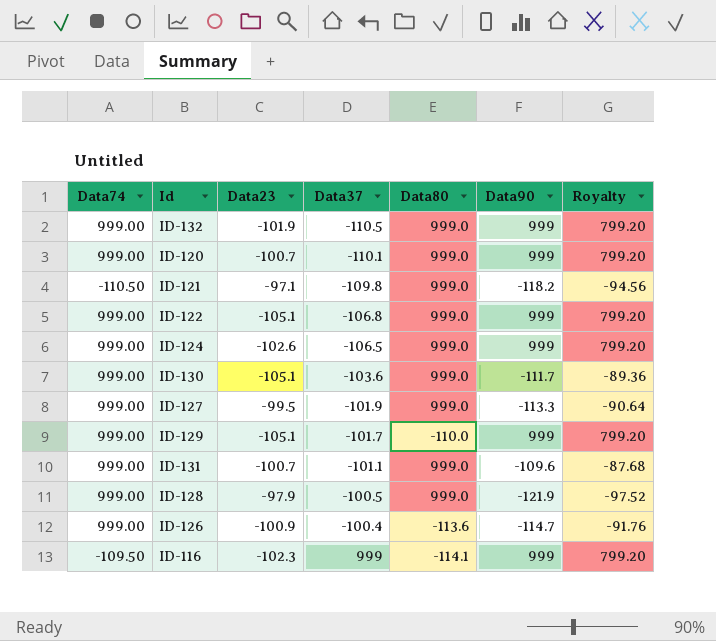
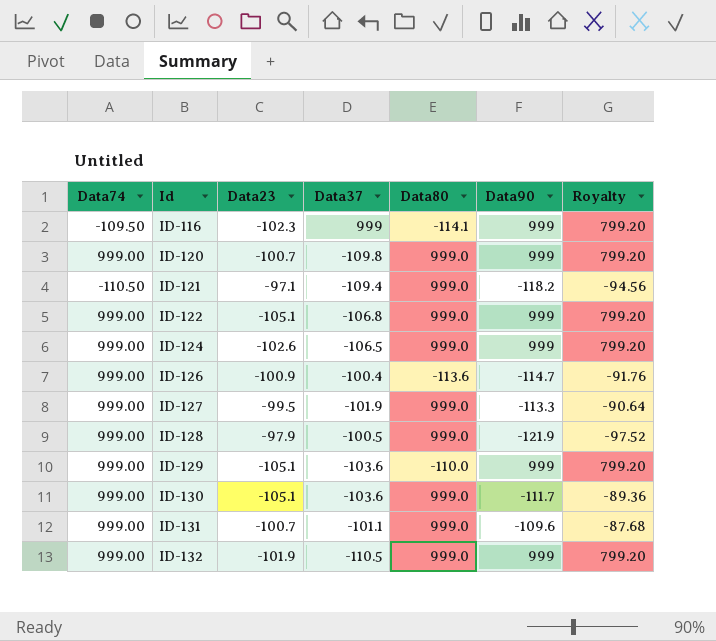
row order: Data37 ascending -> Id ascending
ID-120 | Data37: -110.1 -> -109.8
ID-121 | Data37: -109.8 -> -109.4
ID-129 | Data37: -101.7 -> -103.6

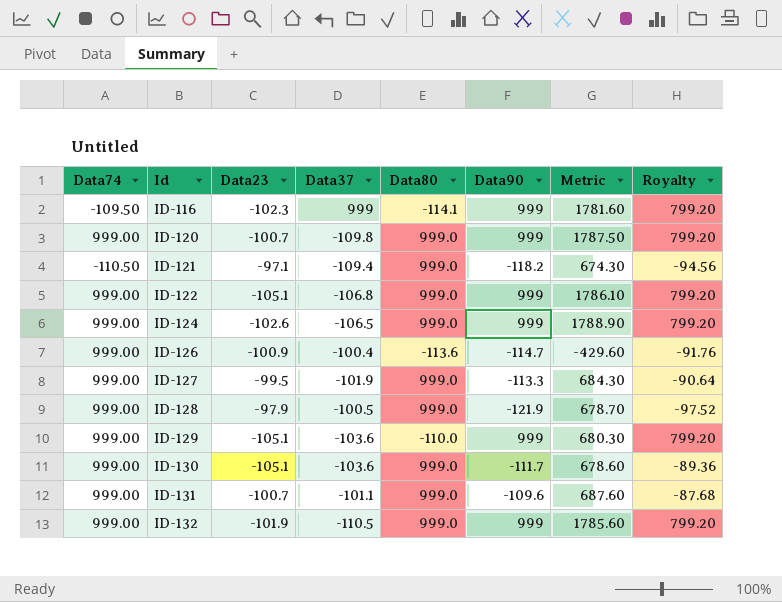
column Metric | formula: none -> [Data23] + [Data37] + [Data80] + [Data90]

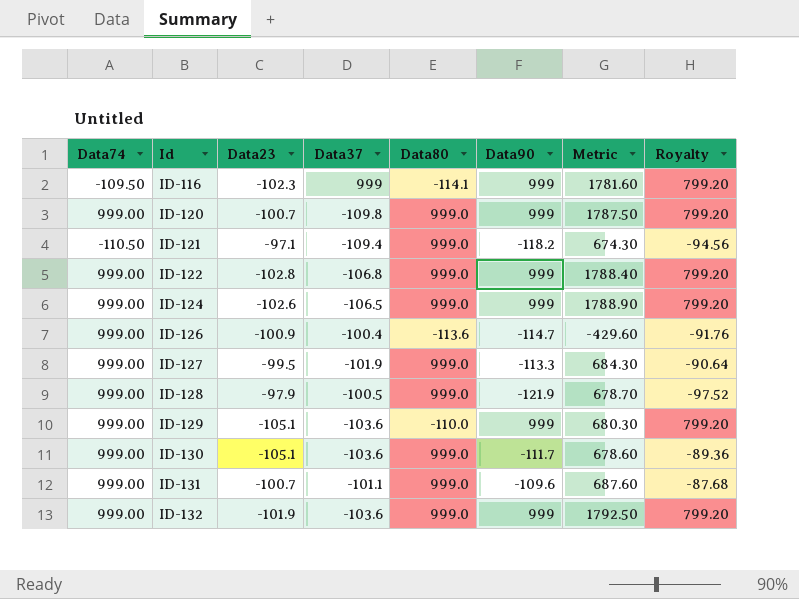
ID-122 | Data23: -105.1 -> -102.8
ID-122 | Metric: 1786.10 -> 1788.40
ID-132 | Data37: -110.5 -> -103.6
ID-132 | Metric: 1785.60 -> 1792.50

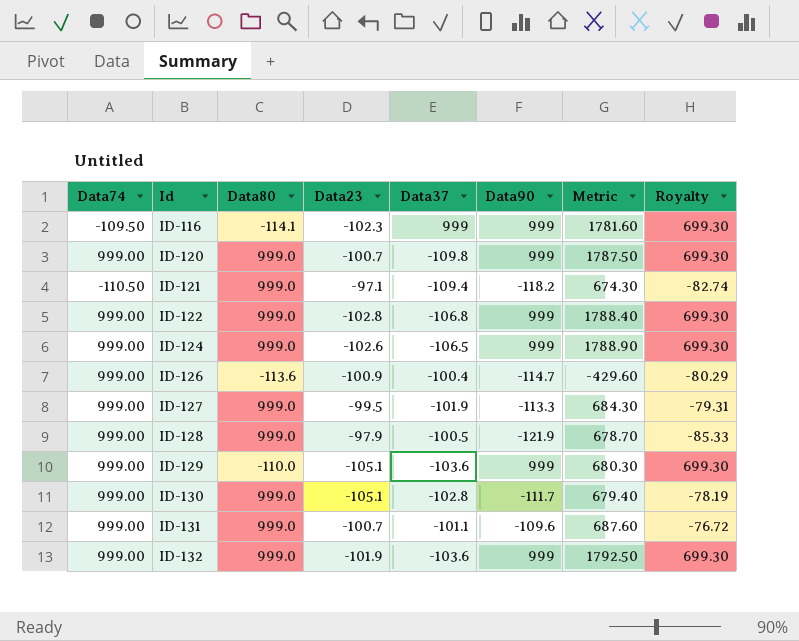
column Data80 | position: 5 -> 3
column Royalty | formula: [Data90] * 0.8 -> [Data90] * 0.7
ID-130 | Data37: -103.6 -> -102.8
ID-130 | Metric: 678.60 -> 679.40

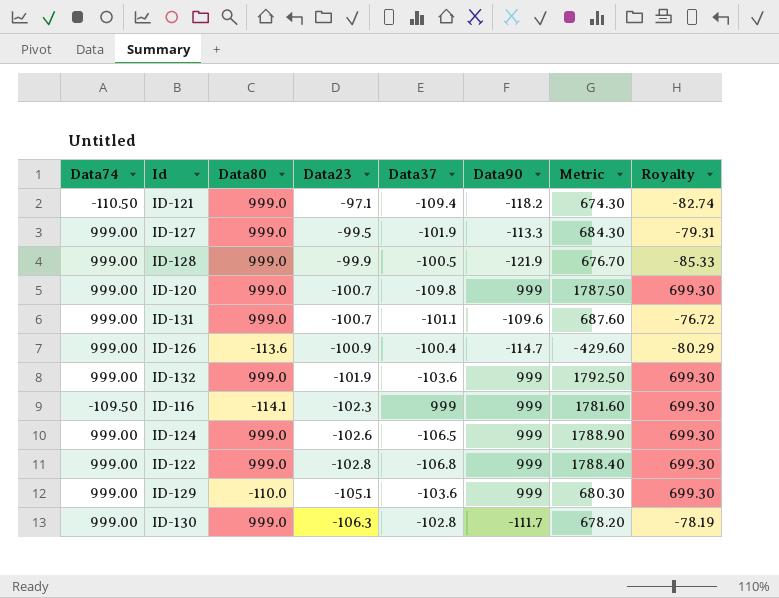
row order: Id ascending -> Data23 descending
ID-128 | Data23: -97.9 -> -99.9
ID-128 | Metric: 678.70 -> 676.70
ID-130 | Data23: -105.1 -> -106.3
ID-130 | Metric: 679.40 -> 678.20

